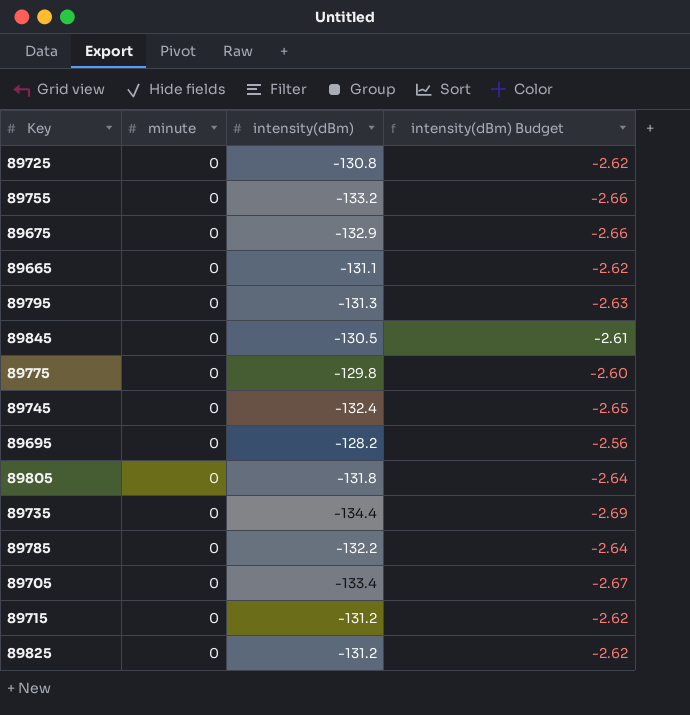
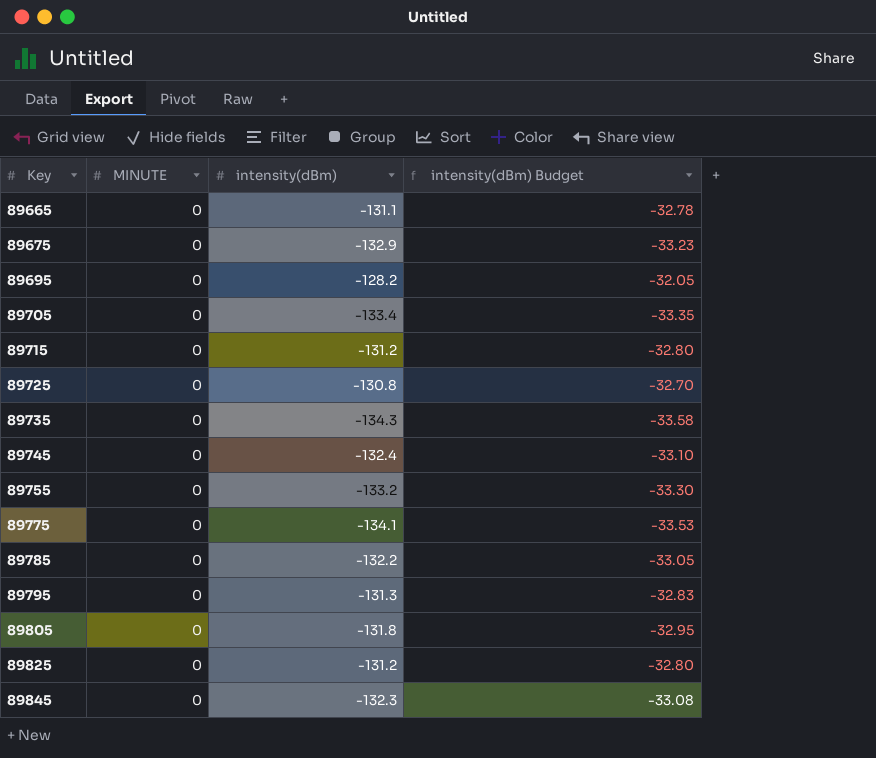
row order: none -> Key ascending
column name: minute -> MINUTE
column intensity(dBm) Budget | formula: [intensity(dBm)] * 0.02 -> [intensity(dBm)] * 0.25
89735 | intensity(dBm): -134.4 -> -134.3
89775 | intensity(dBm): -129.8 -> -134.1
89845 | intensity(dBm): -130.5 -> -132.3

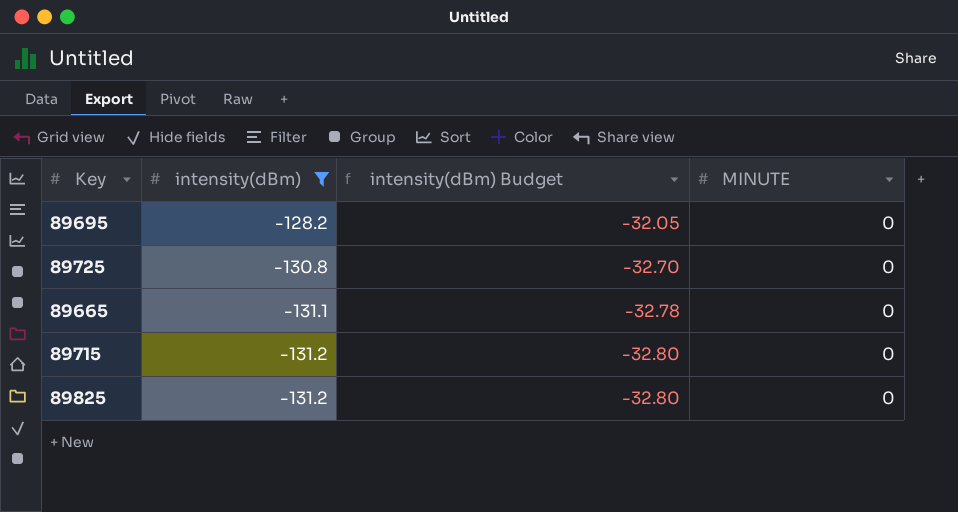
filter: none -> intensity(dBm) >= -131.2
row order: Key ascending -> intensity(dBm) descending
column MINUTE | position: 2 -> 4

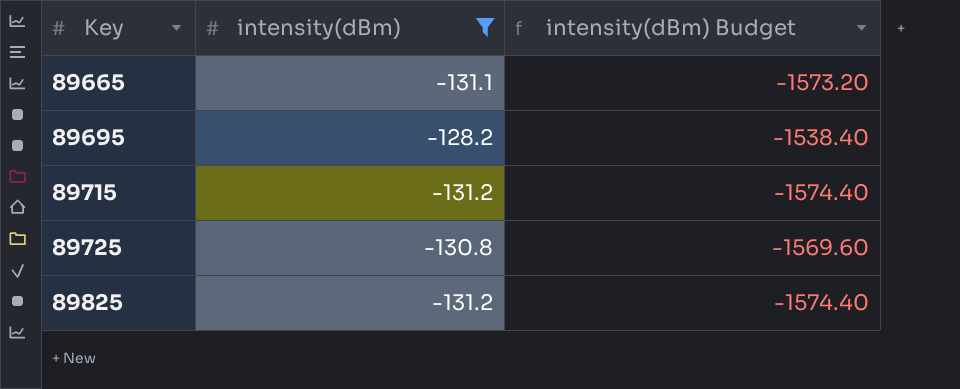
row order: intensity(dBm) descending -> Key ascending
column MINUTE | position: 4 -> none
column intensity(dBm) Budget | formula: [intensity(dBm)] * 0.25 -> [intensity(dBm)] * 12

